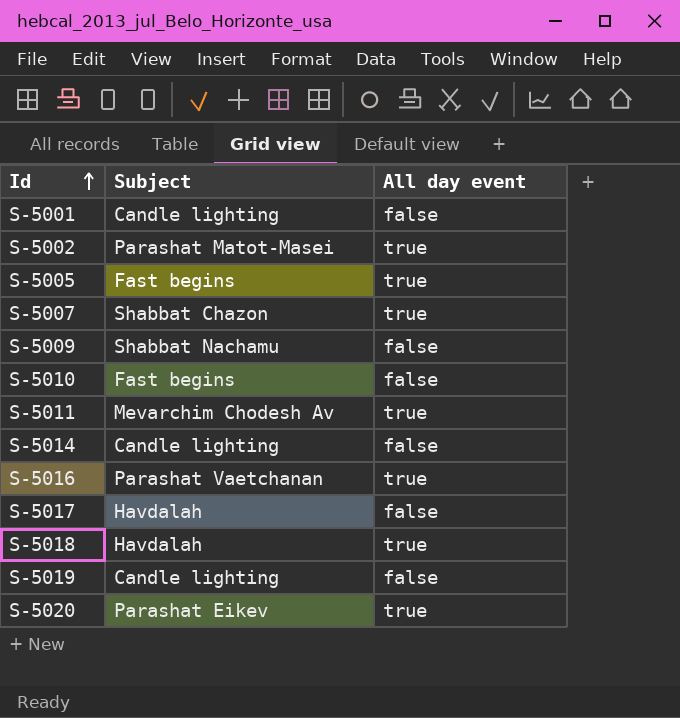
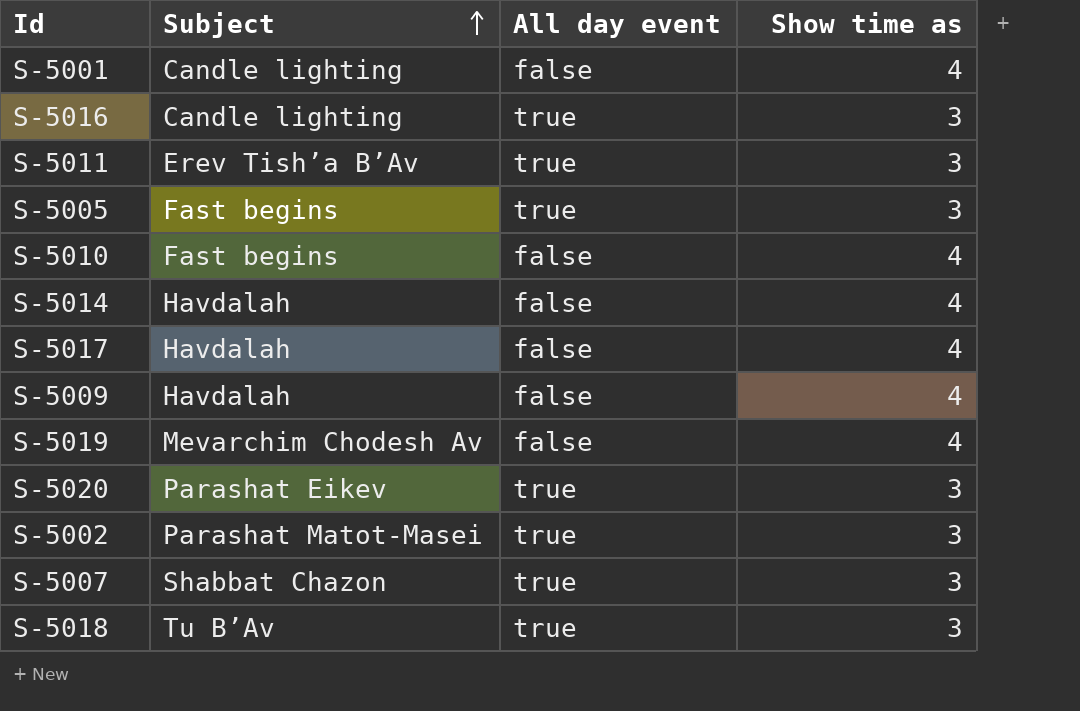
row order: Id ascending -> Subject ascending
column Show time as | position: none -> 4
S-5016 | Subject: Parashat Vaetchanan -> Candle lighting
S-5011 | Subject: Mevarchim Chodesh Av -> Erev Tish’a B’Av
S-5014 | Subject: Candle lighting -> Havdalah
S-5009 | Subject: Shabbat Nachamu -> Havdalah
S-5019 | Subject: Candle lighting -> Mevarchim Chodesh Av
S-5018 | Subject: Havdalah -> Tu B’Av

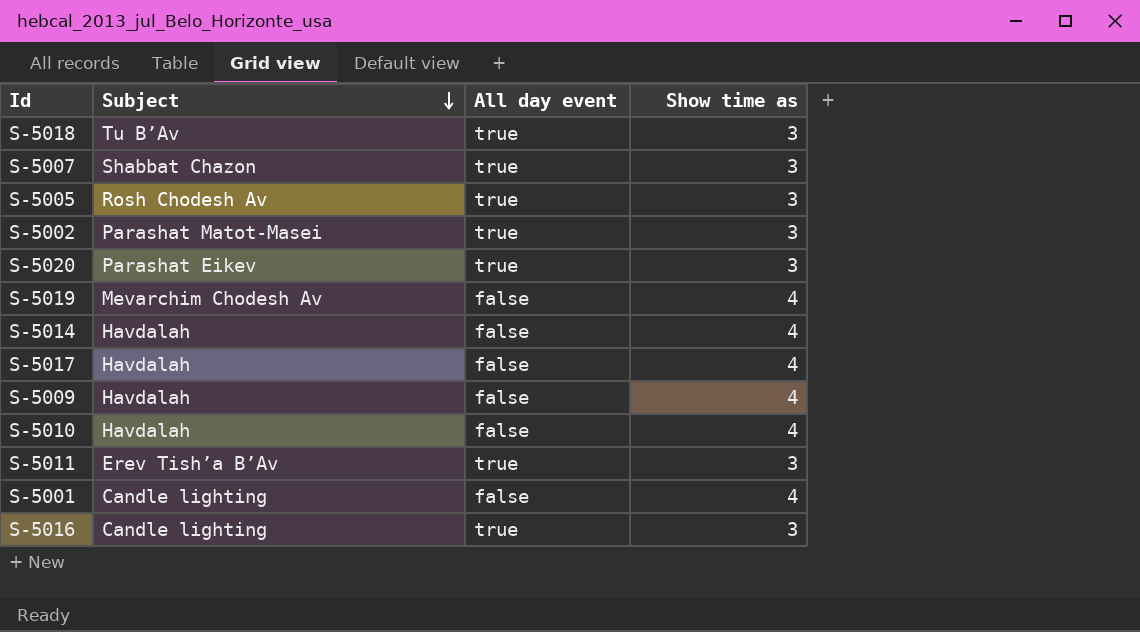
row order: Subject ascending -> Subject descending
S-5005 | Subject: Fast begins -> Rosh Chodesh Av
S-5010 | Subject: Fast begins -> Havdalah

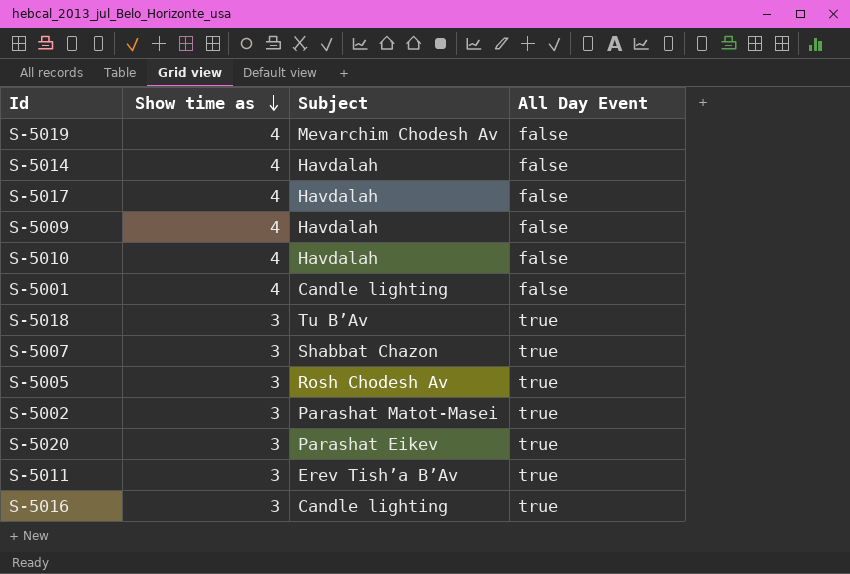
row order: Subject descending -> Show time as descending
column Show time as | position: 4 -> 2
column name: All day event -> All Day Event

